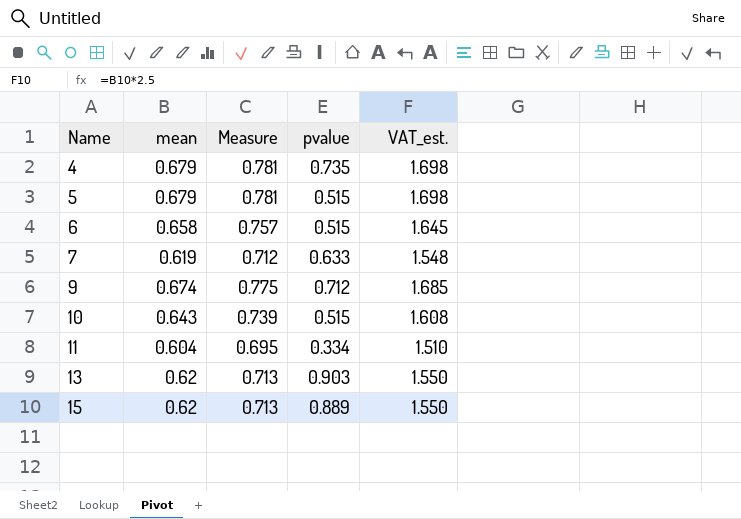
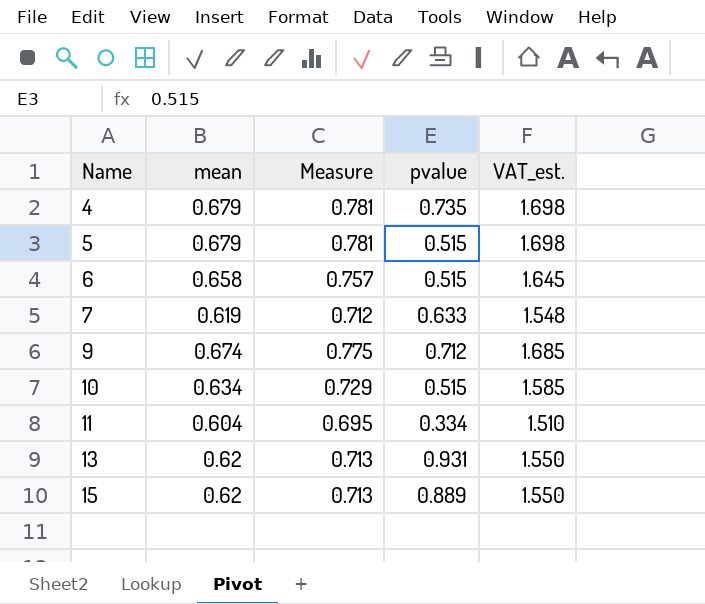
10 | mean: 0.643 -> 0.634
10 | Measure: 0.739 -> 0.729
10 | VAT_est.: 1.608 -> 1.585
13 | pvalue: 0.903 -> 0.931

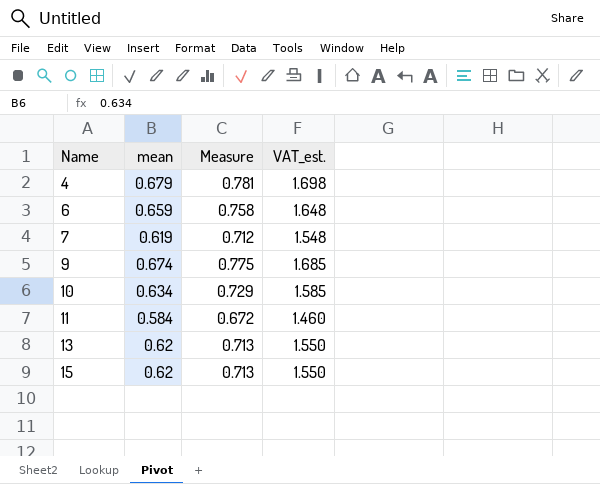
column pvalue | position: 4 -> none
row 5: 0.679 | 0.781 | 0.515 | 1.698 -> none
6 | mean: 0.658 -> 0.659
6 | Measure: 0.757 -> 0.758
6 | VAT_est.: 1.645 -> 1.648
11 | mean: 0.604 -> 0.584
11 | Measure: 0.695 -> 0.672
11 | VAT_est.: 1.510 -> 1.460

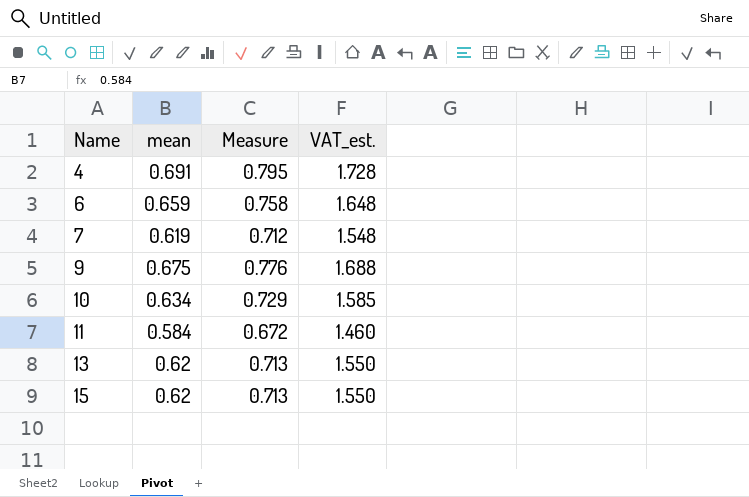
4 | mean: 0.679 -> 0.691
4 | Measure: 0.781 -> 0.795
4 | VAT_est.: 1.698 -> 1.728
9 | mean: 0.674 -> 0.675
9 | Measure: 0.775 -> 0.776
9 | VAT_est.: 1.685 -> 1.688

